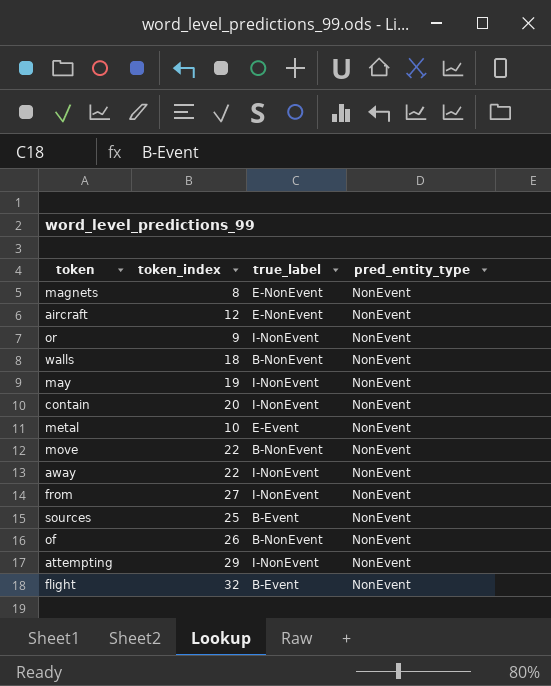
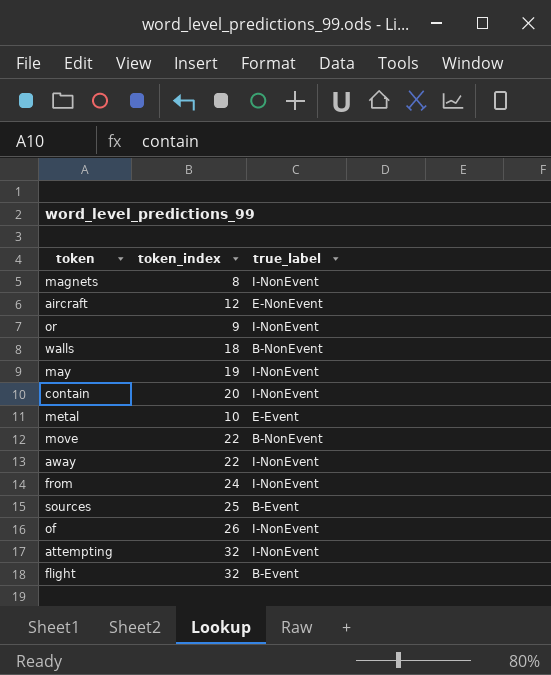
column pred_entity_type | position: 4 -> none
magnets | true_label: E-NonEvent -> I-NonEvent
from | token_index: 27 -> 24
of | true_label: B-NonEvent -> I-NonEvent
attempting | token_index: 29 -> 32

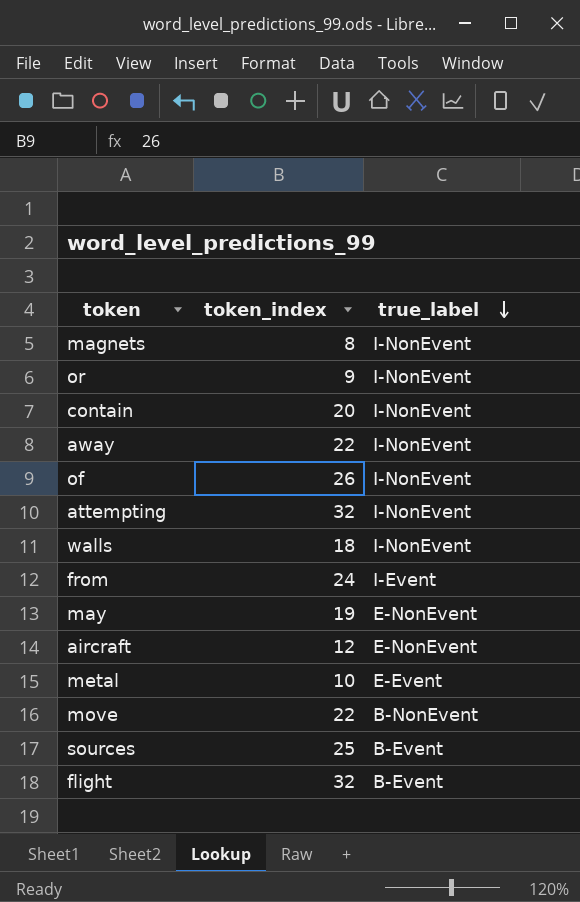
row order: none -> true_label descending
walls | true_label: B-NonEvent -> I-NonEvent
from | true_label: I-NonEvent -> I-Event
may | true_label: I-NonEvent -> E-NonEvent

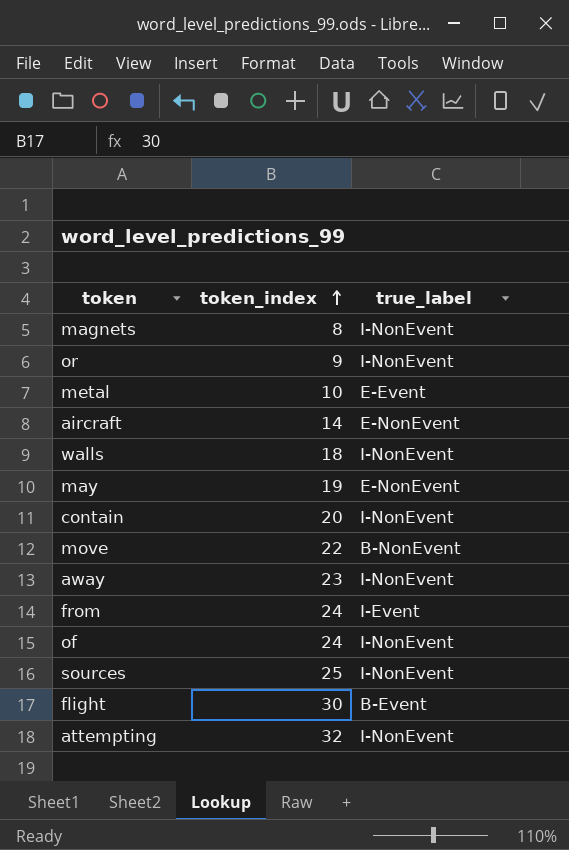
row order: true_label descending -> token_index ascending
aircraft | token_index: 12 -> 14
away | token_index: 22 -> 23
of | token_index: 26 -> 24
sources | true_label: B-Event -> I-NonEvent
flight | token_index: 32 -> 30

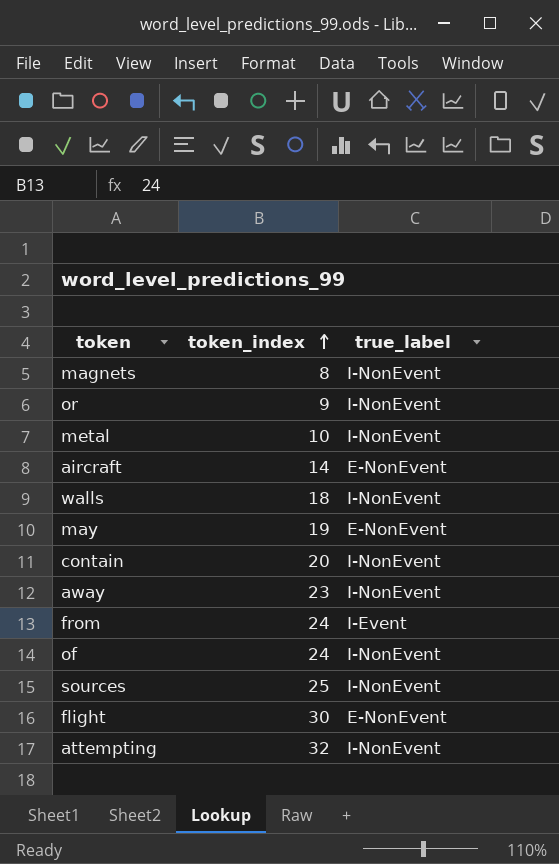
row move: 22 | B-NonEvent -> none
metal | true_label: E-Event -> I-NonEvent
flight | true_label: B-Event -> E-NonEvent

